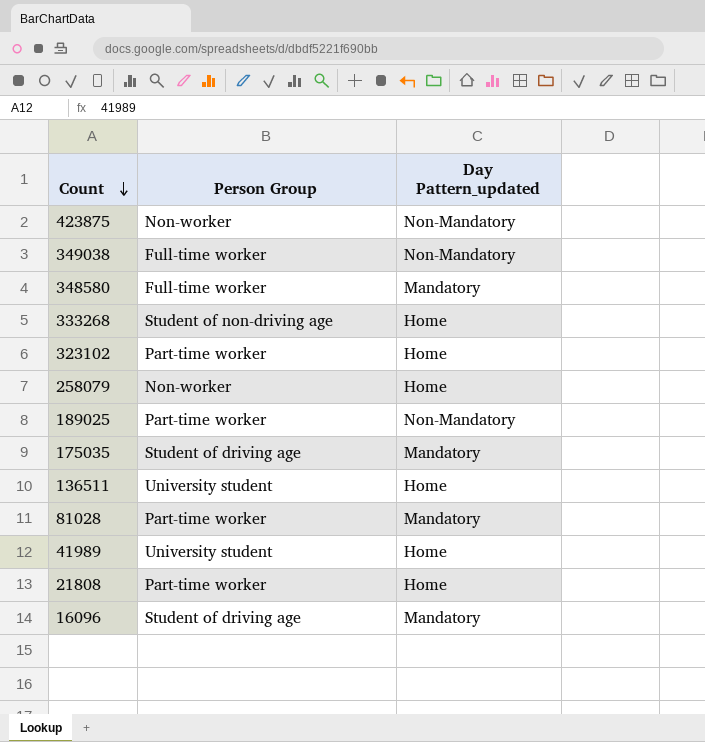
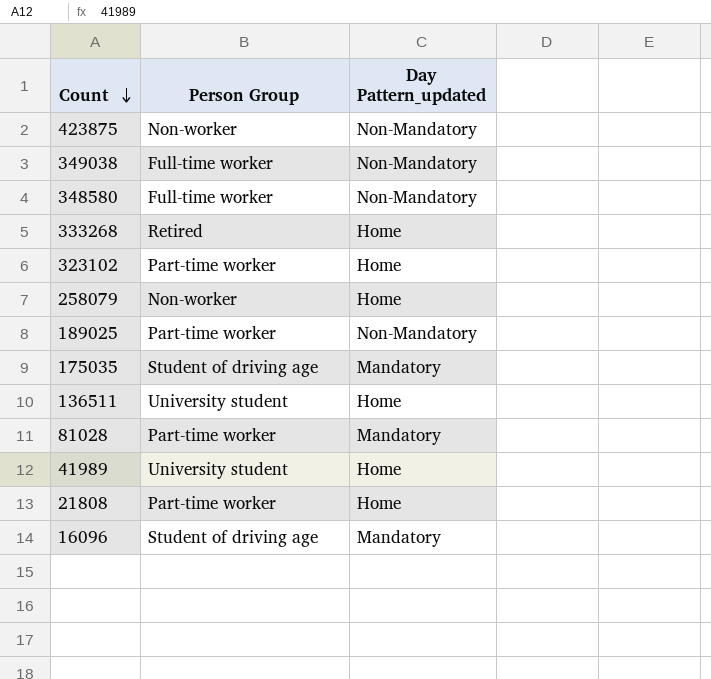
348580 | Day Pattern_updated: Mandatory -> Non-Mandatory
333268 | Person Group: Student of non-driving age -> Retired

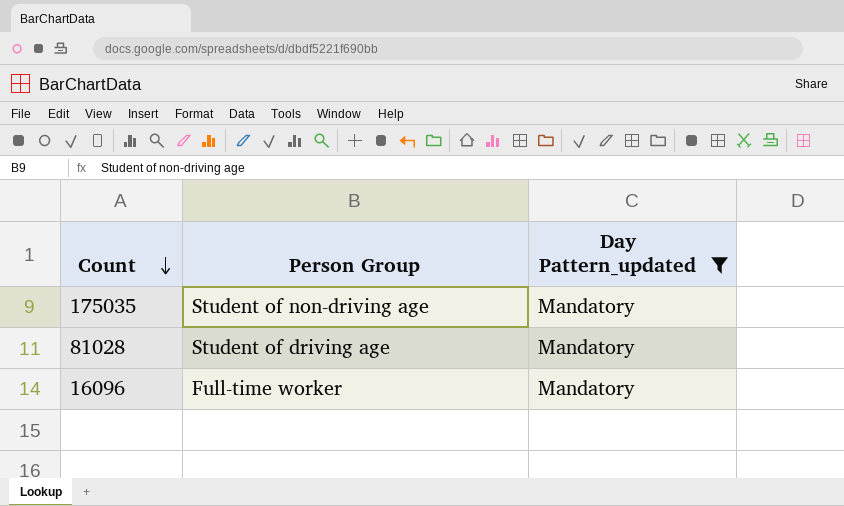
filter: none -> Day Pattern_updated = Mandatory
175035 | Person Group: Student of driving age -> Student of non-driving age
81028 | Person Group: Part-time worker -> Student of driving age
16096 | Person Group: Student of driving age -> Full-time worker

